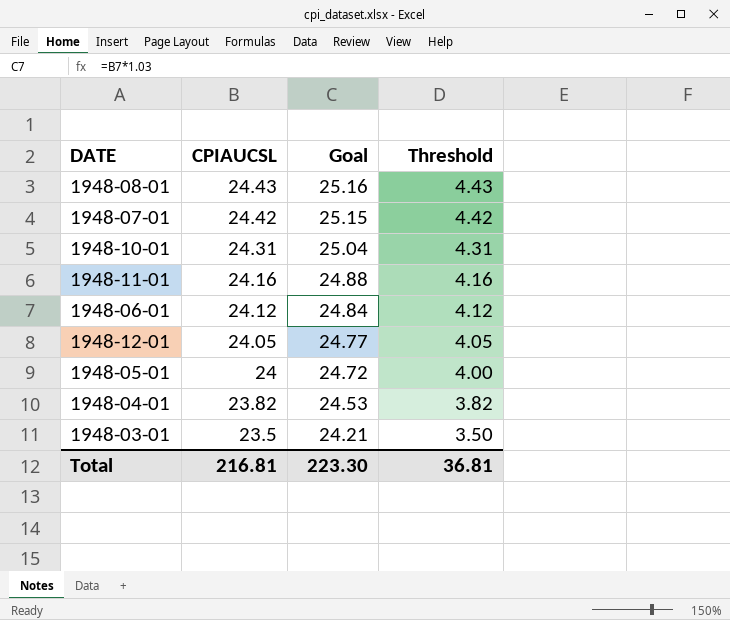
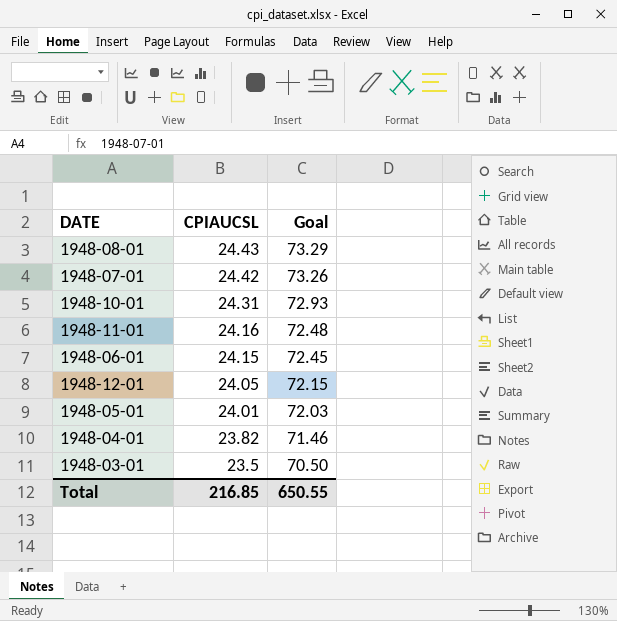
column Threshold | formula: [CPIAUCSL] - 20 -> none
column Goal | formula: [CPIAUCSL] * 1.03 -> [CPIAUCSL] * 3
1948-06-01 | CPIAUCSL: 24.12 -> 24.15
1948-05-01 | CPIAUCSL: 24 -> 24.01
Total | CPIAUCSL: 216.81 -> 216.85
Total | Goal: 223.30 -> 650.55

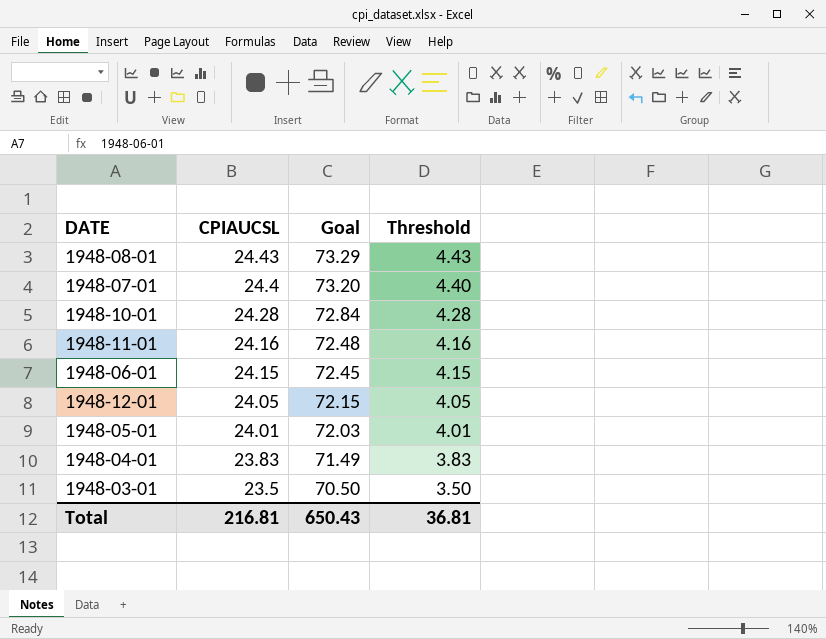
column Threshold | formula: none -> [CPIAUCSL] - 20
1948-07-01 | CPIAUCSL: 24.42 -> 24.4
1948-07-01 | Goal: 73.26 -> 73.20
1948-10-01 | CPIAUCSL: 24.31 -> 24.28
1948-10-01 | Goal: 72.93 -> 72.84
1948-04-01 | CPIAUCSL: 23.82 -> 23.83
1948-04-01 | Goal: 71.46 -> 71.49
Total | CPIAUCSL: 216.85 -> 216.81
Total | Goal: 650.55 -> 650.43

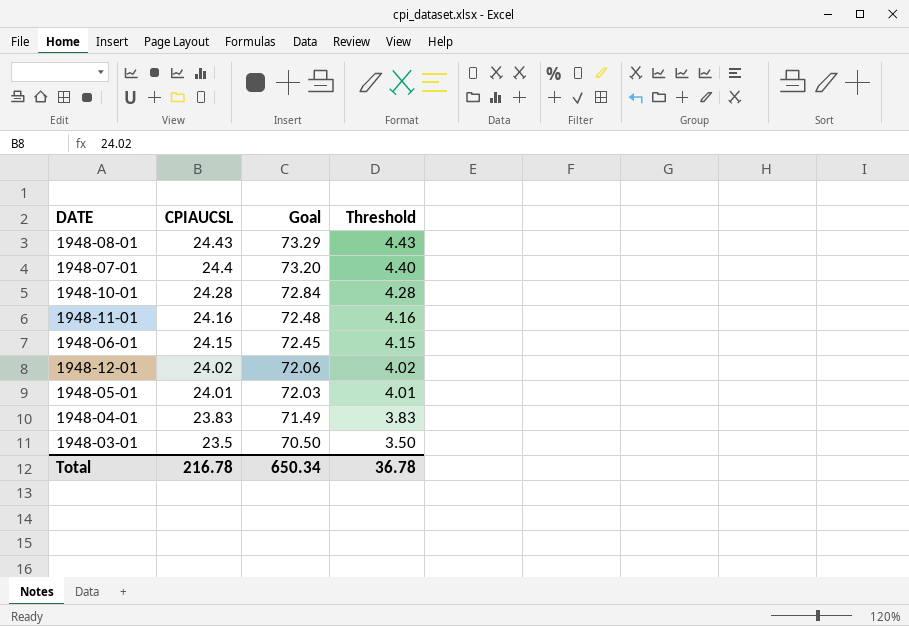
1948-12-01 | CPIAUCSL: 24.05 -> 24.02
1948-12-01 | Goal: 72.15 -> 72.06
1948-12-01 | Threshold: 4.05 -> 4.02
Total | CPIAUCSL: 216.81 -> 216.78
Total | Goal: 650.43 -> 650.34
Total | Threshold: 36.81 -> 36.78

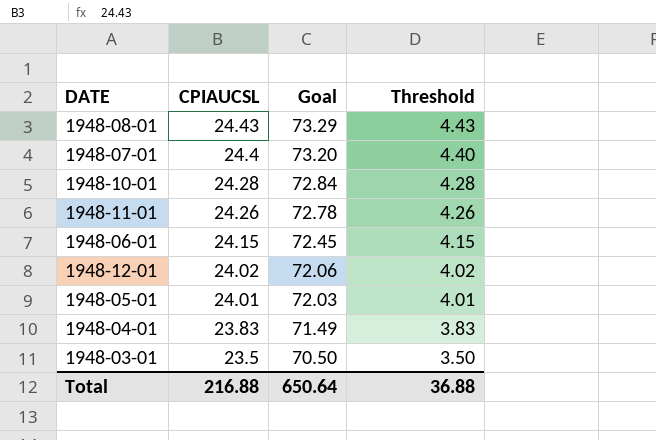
1948-11-01 | CPIAUCSL: 24.16 -> 24.26
1948-11-01 | Goal: 72.48 -> 72.78
1948-11-01 | Threshold: 4.16 -> 4.26
Total | CPIAUCSL: 216.78 -> 216.88
Total | Goal: 650.34 -> 650.64
Total | Threshold: 36.78 -> 36.88

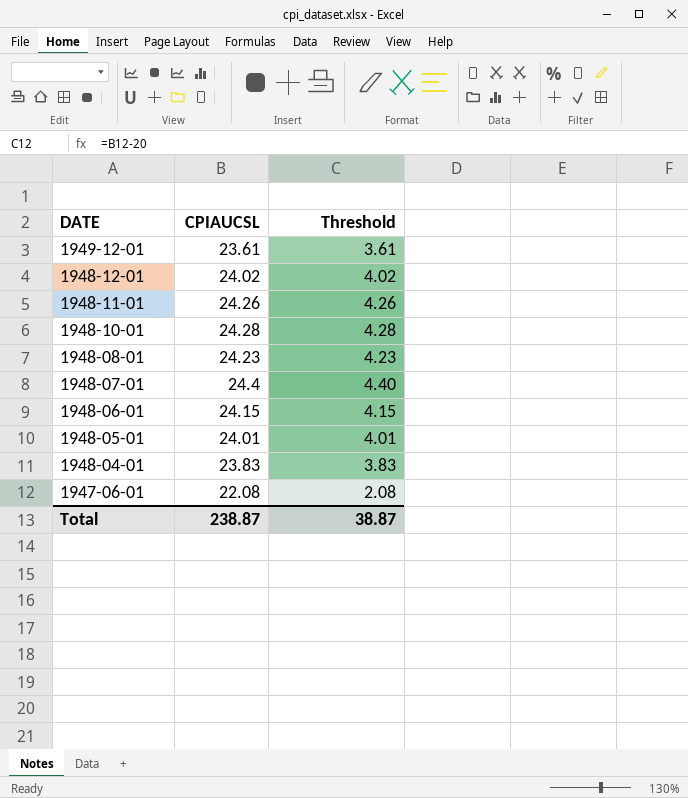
row order: CPIAUCSL descending -> DATE descending
column Goal | formula: [CPIAUCSL] * 3 -> none
row 1948-03-01: 23.5 | 70.50 | 3.50 -> none
row 1949-12-01: none -> 23.61 | 3.61
1948-08-01 | CPIAUCSL: 24.43 -> 24.23
1948-08-01 | Threshold: 4.43 -> 4.23
row 1947-06-01: none -> 22.08 | 2.08
Total | CPIAUCSL: 216.88 -> 238.87
Total | Threshold: 36.88 -> 38.87

